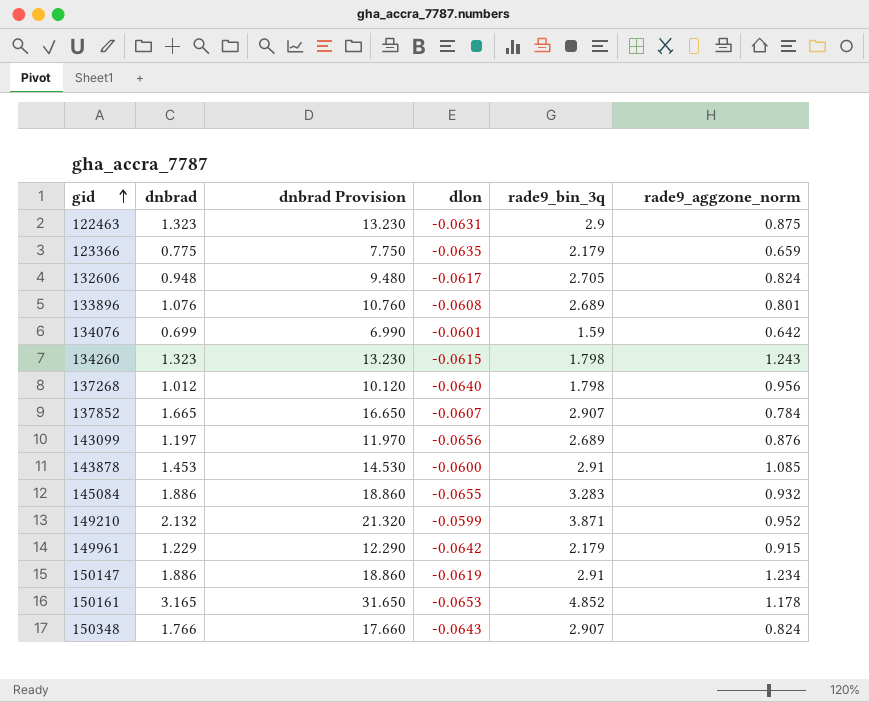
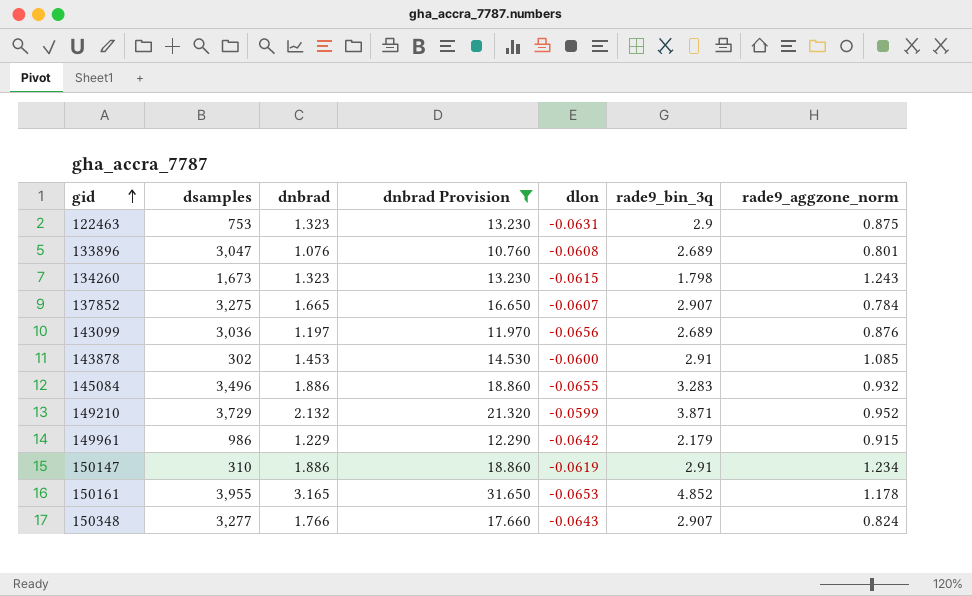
filter: none -> dnbrad Provision >= 10.760
column dsamples | position: none -> 2

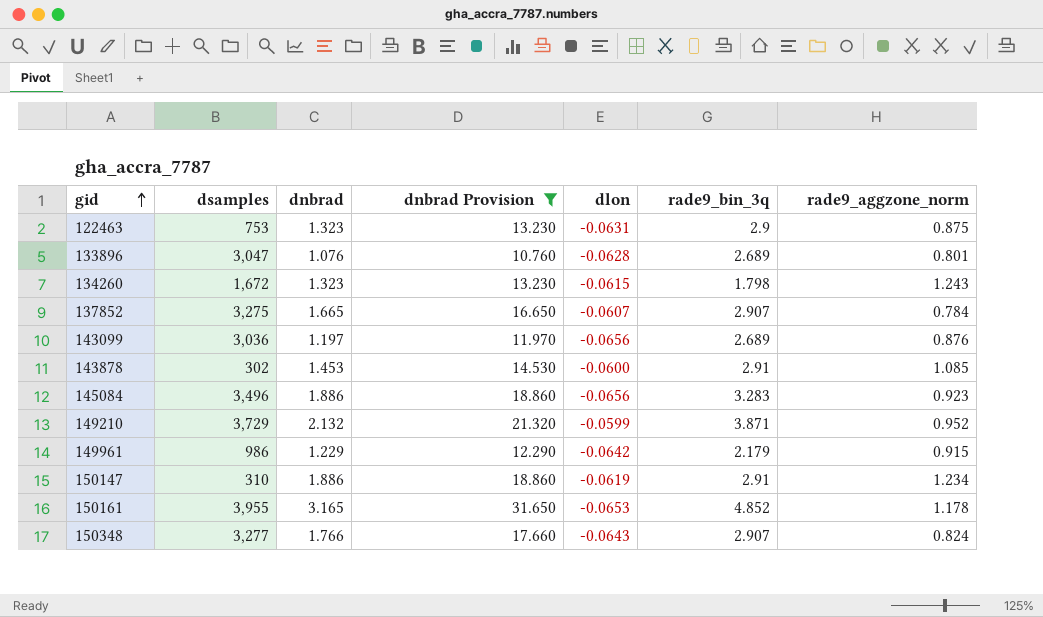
133896 | dlon: -0.0608 -> -0.0628
134260 | dsamples: 1,673 -> 1,672
145084 | dlon: -0.0655 -> -0.0656
145084 | rade9_aggzone_norm: 0.932 -> 0.923

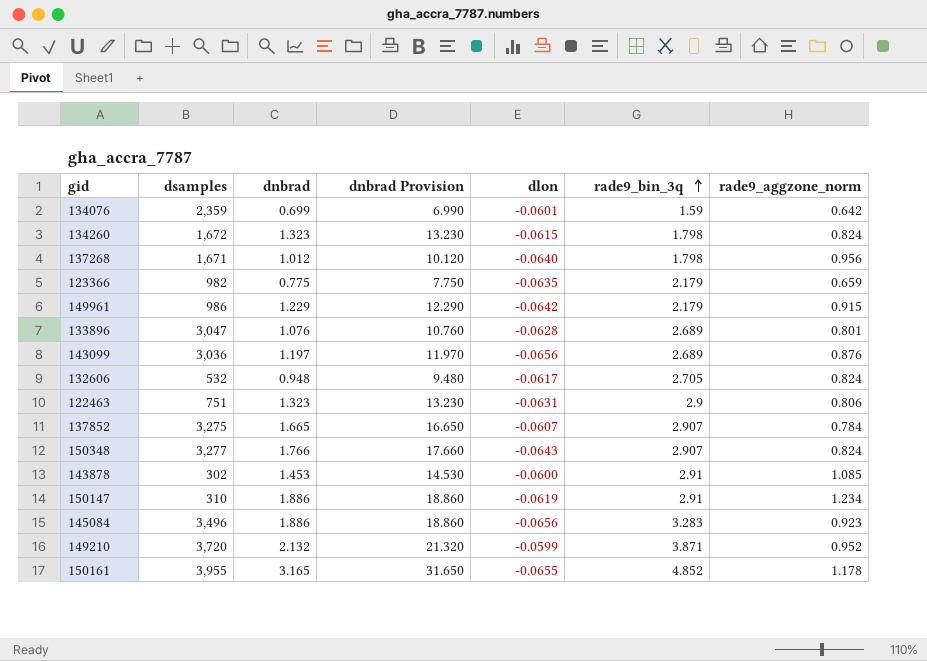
filter: dnbrad Provision >= 10.760 -> none
row order: gid ascending -> rade9_bin_3q ascending
134260 | rade9_aggzone_norm: 1.243 -> 0.824
122463 | dsamples: 753 -> 751
122463 | rade9_aggzone_norm: 0.875 -> 0.806
149210 | dsamples: 3,729 -> 3,720
150161 | dlon: -0.0653 -> -0.0655

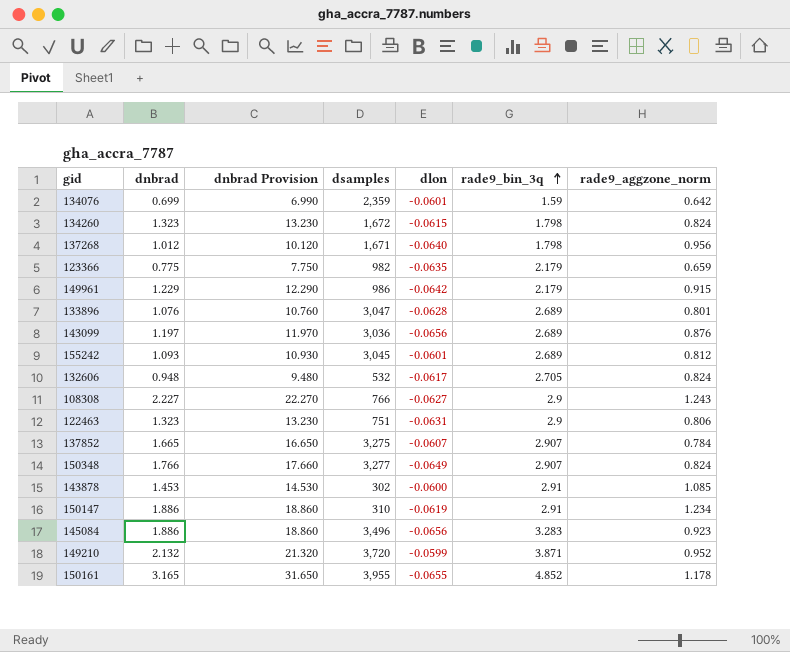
column dsamples | position: 2 -> 4
row 155242: none -> 1.093 | 10.930 | 3,045 | -0.0601 | 2.689 | 0.812
row 108308: none -> 2.227 | 22.270 | 766 | -0.0627 | 2.9 | 1.243
150348 | dlon: -0.0643 -> -0.0649

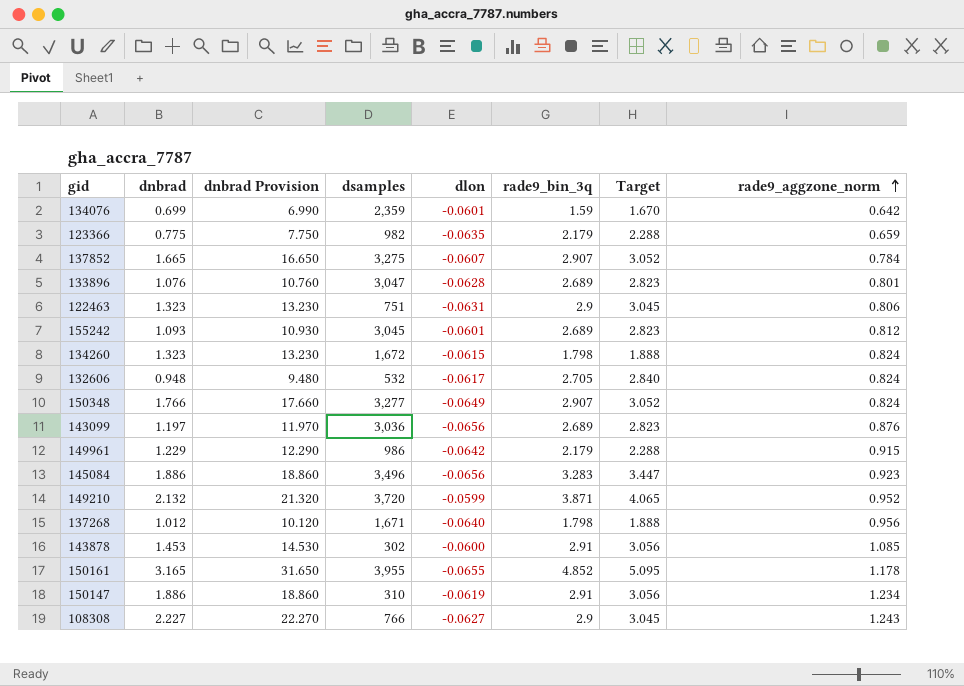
row order: rade9_bin_3q ascending -> rade9_aggzone_norm ascending
column Target | formula: none -> [rade9_bin_3q] * 1.05

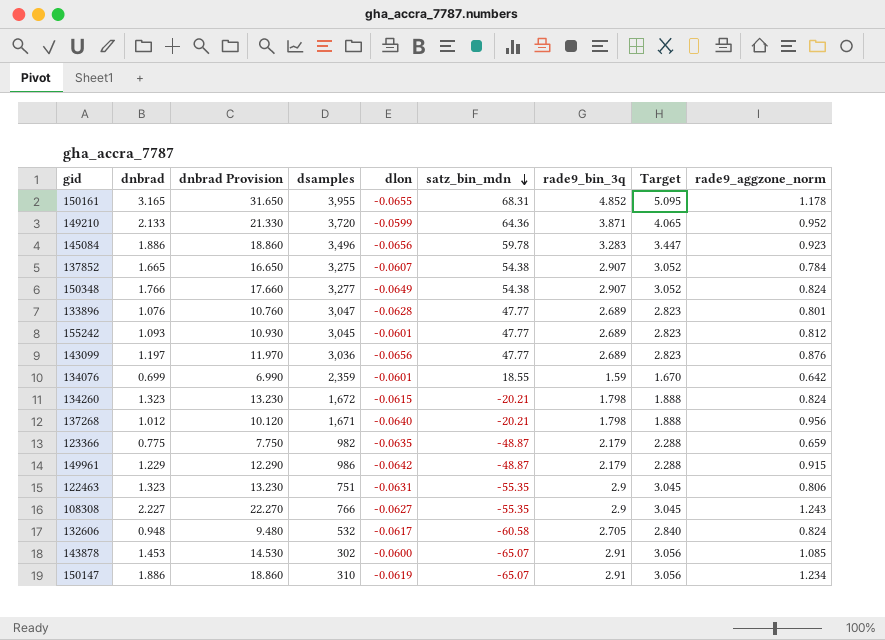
row order: rade9_aggzone_norm ascending -> satz_bin_mdn descending
column satz_bin_mdn | position: none -> 6
149210 | dnbrad: 2.132 -> 2.133
149210 | dnbrad Provision: 21.320 -> 21.330

